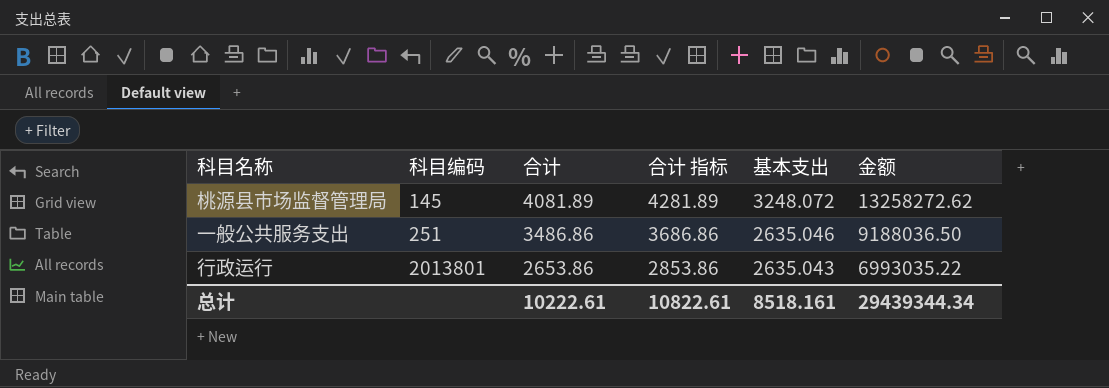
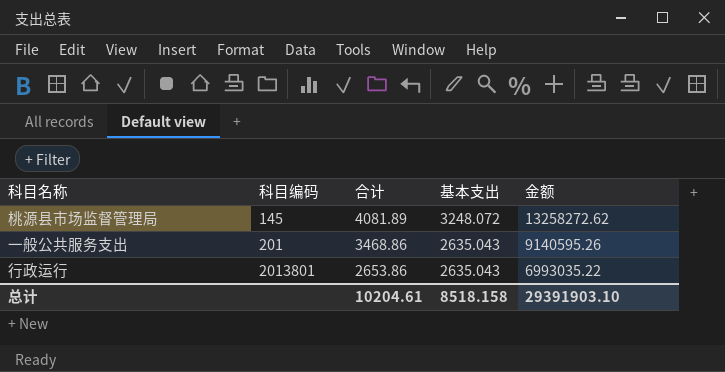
column 合计 指标 | formula: [合计] + 200 -> none
一般公共服务支出 | 科目编码: 251 -> 201
一般公共服务支出 | 合计: 3486.86 -> 3468.86
一般公共服务支出 | 基本支出: 2635.046 -> 2635.043
一般公共服务支出 | 金额: 9188036.50 -> 9140595.26
总计 | 合计: 10222.61 -> 10204.61
总计 | 基本支出: 8518.161 -> 8518.158
总计 | 金额: 29439344.34 -> 29391903.10

